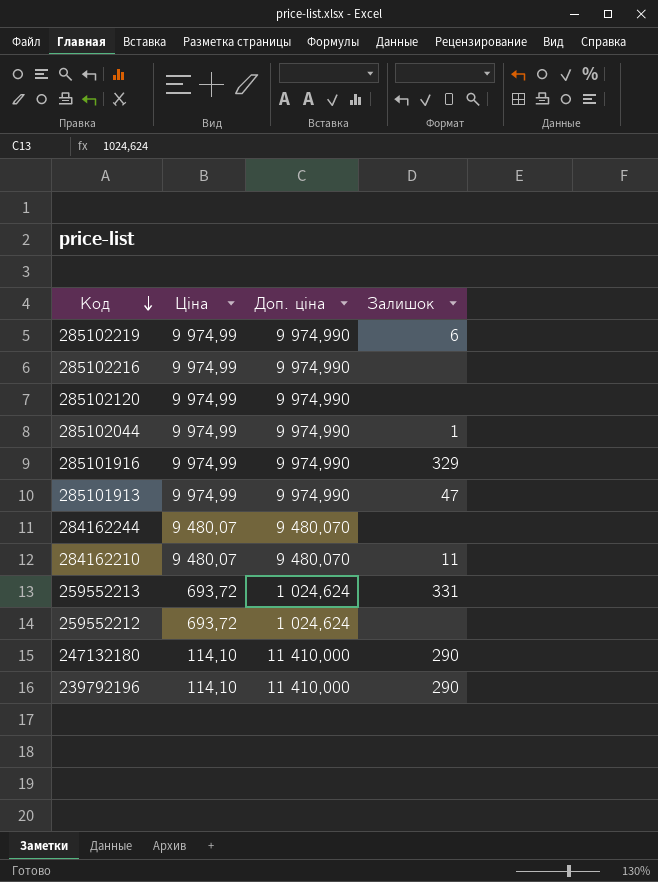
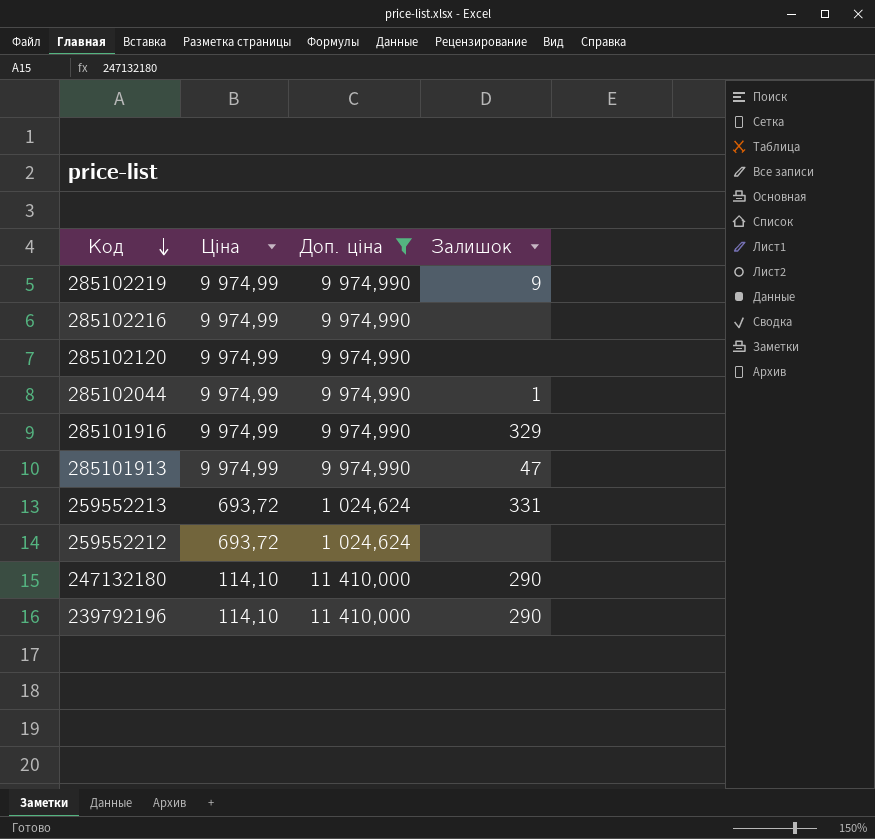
filter: none -> Доп. ціна != 9 480,070
285102219 | Залишок: 6 -> 9

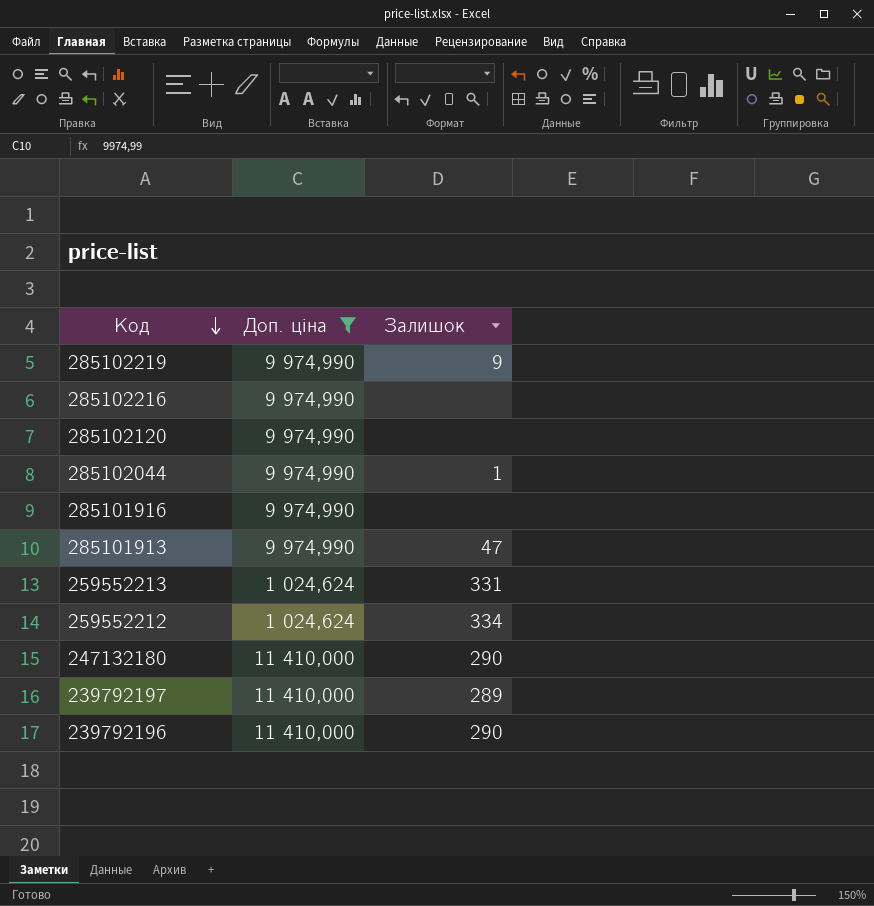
column Ціна | position: 2 -> none
285101916 | Залишок: 329 -> none
259552212 | Залишок: none -> 334
row 239792197: none -> 11 410,000 | 289

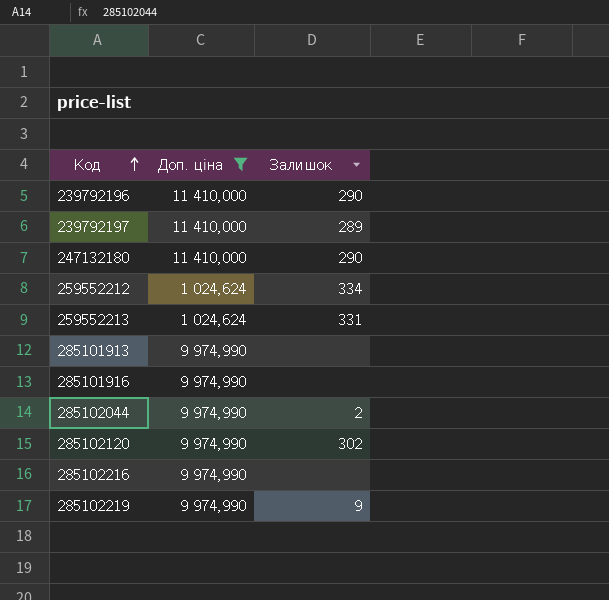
row order: Код descending -> Код ascending
285101913 | Залишок: 47 -> none
285102044 | Залишок: 1 -> 2
285102120 | Залишок: none -> 302

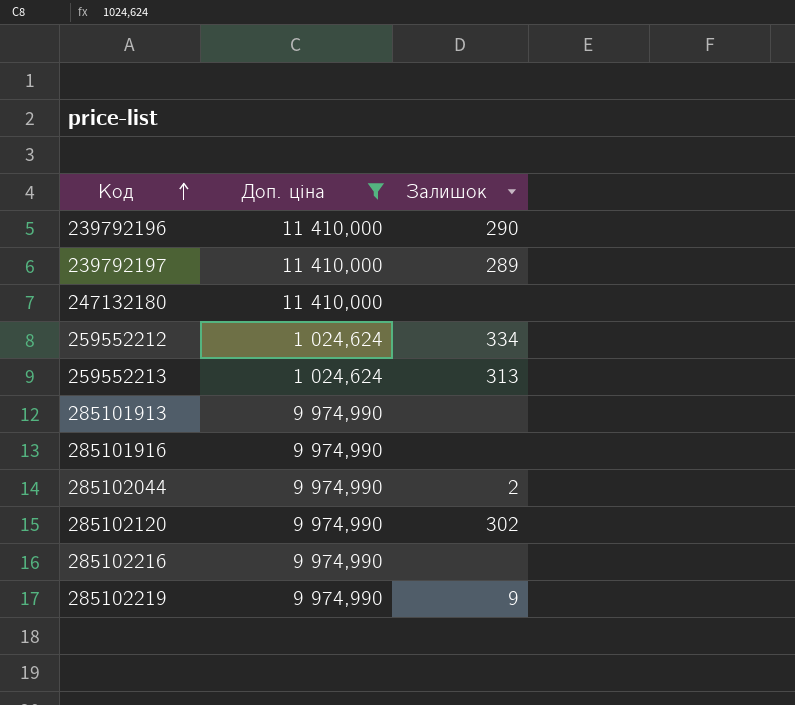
247132180 | Залишок: 290 -> none
259552213 | Залишок: 331 -> 313

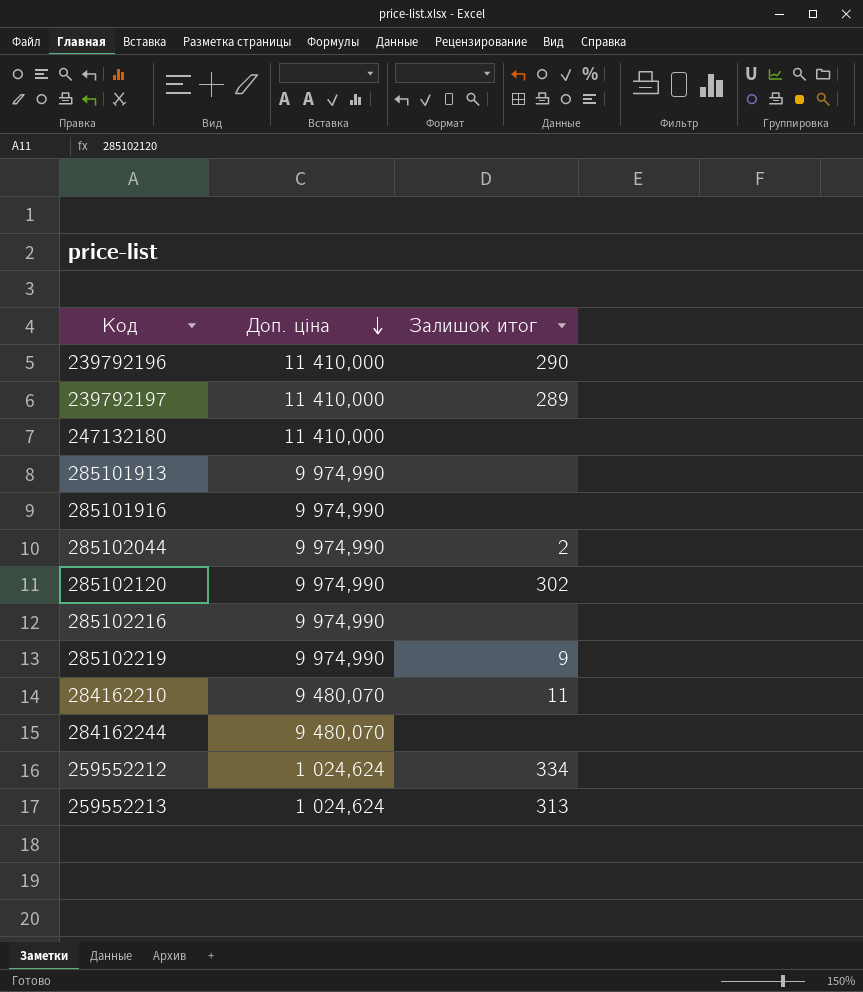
filter: Доп. ціна != 9 480,070 -> none
row order: Код ascending -> Доп. ціна descending
column name: Залишок -> Залишок итог

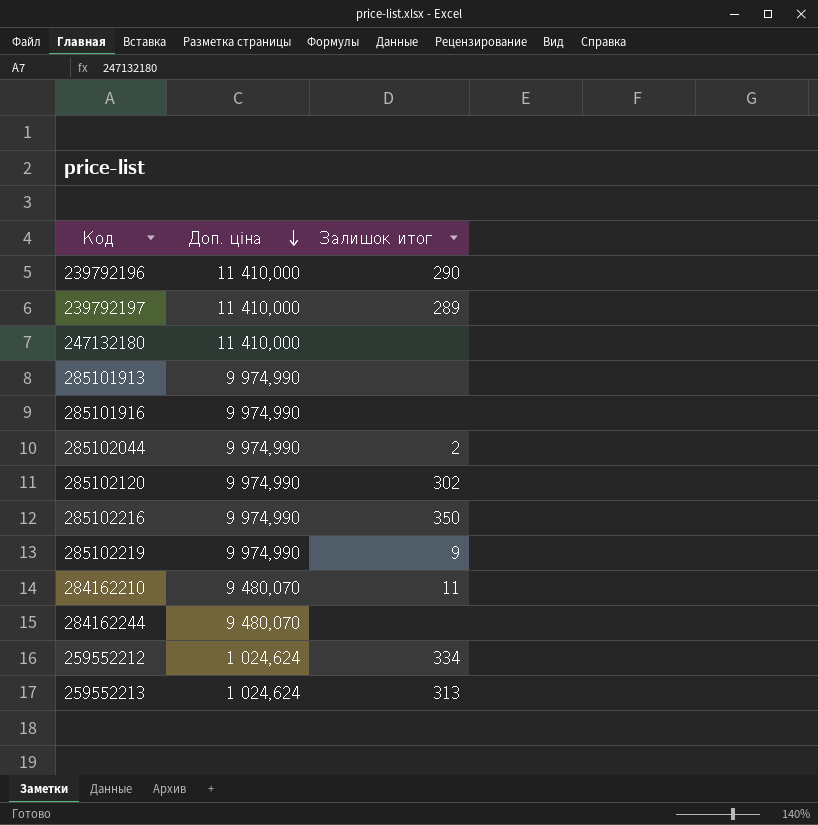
285102216 | Залишок итог: none -> 350

